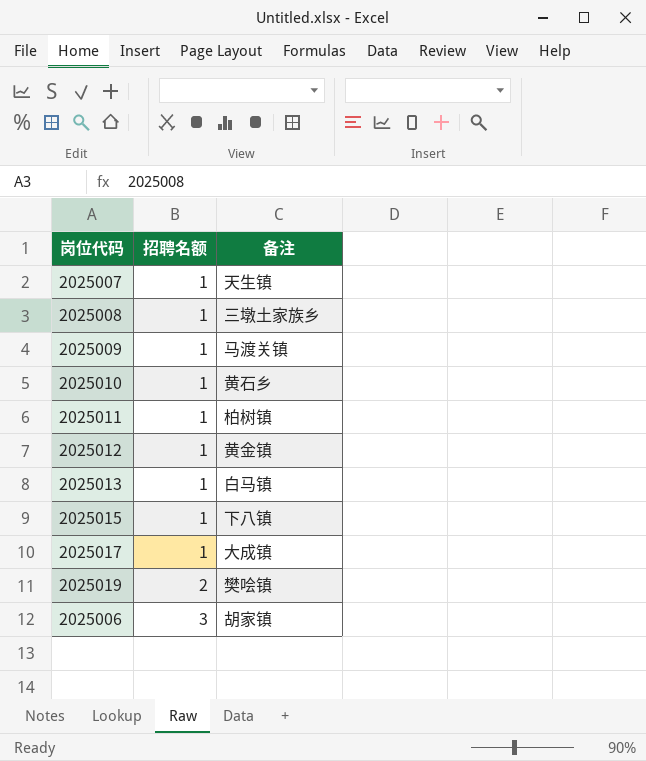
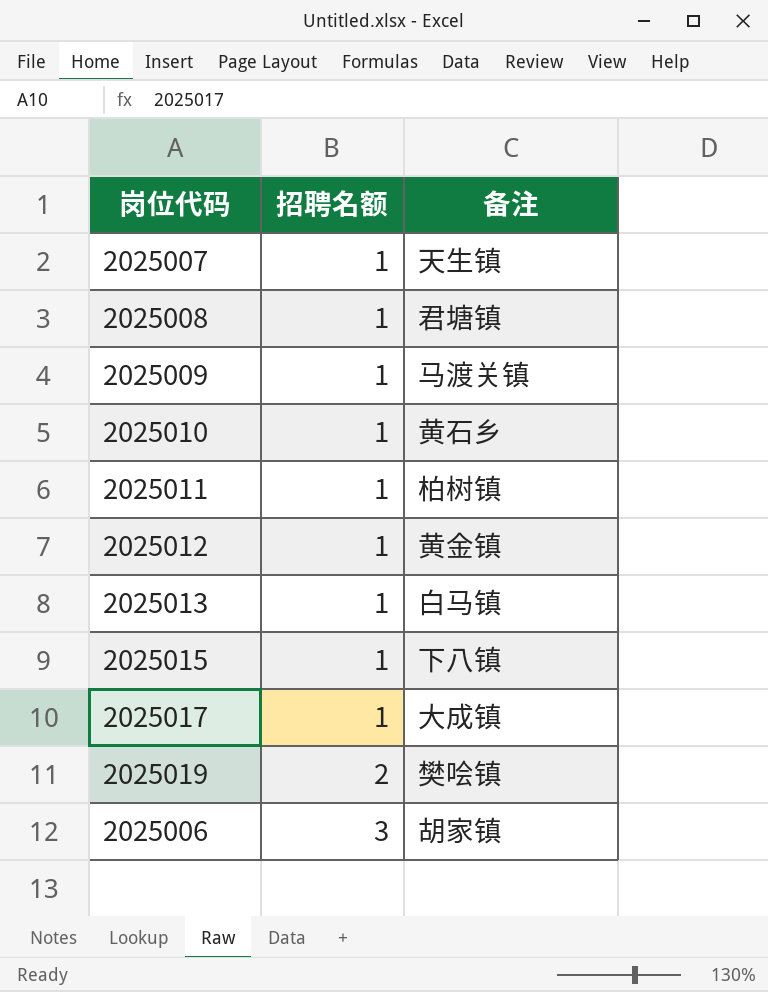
2025008 | 备注: 三墩土家族乡 -> 君塘镇

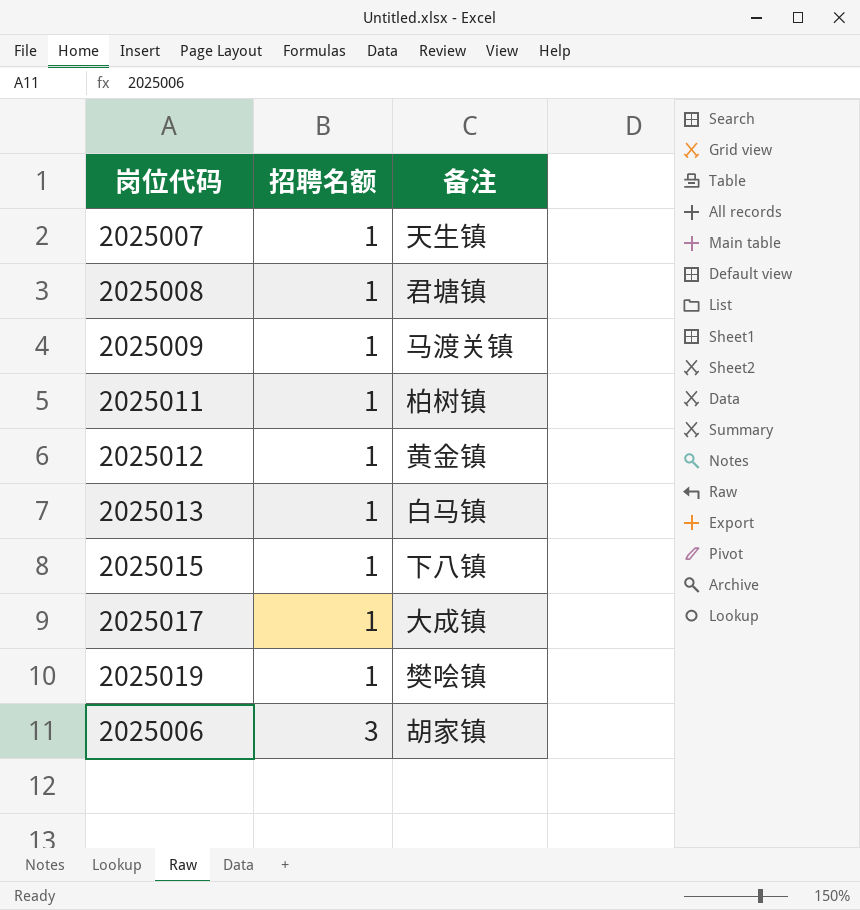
row 2025010: 1 | 黄石乡 -> none
2025019 | 招聘名额: 2 -> 1

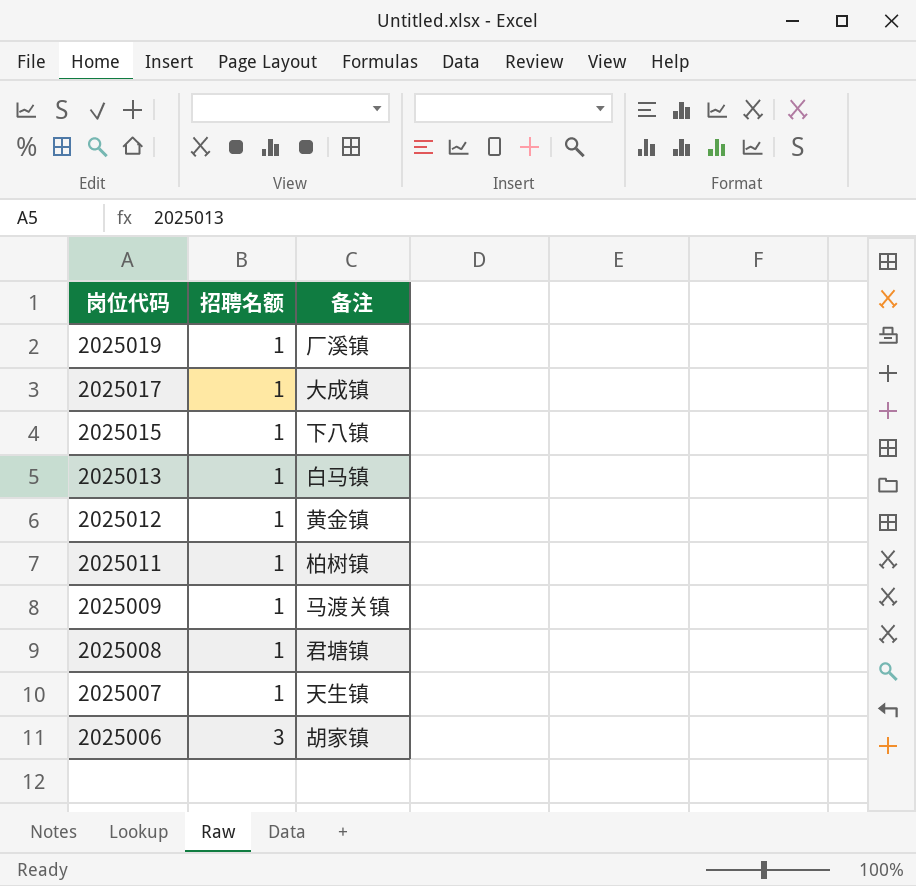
row order: 招聘名额 ascending -> 岗位代码 descending
2025019 | 备注: 樊哙镇 -> 厂溪镇

